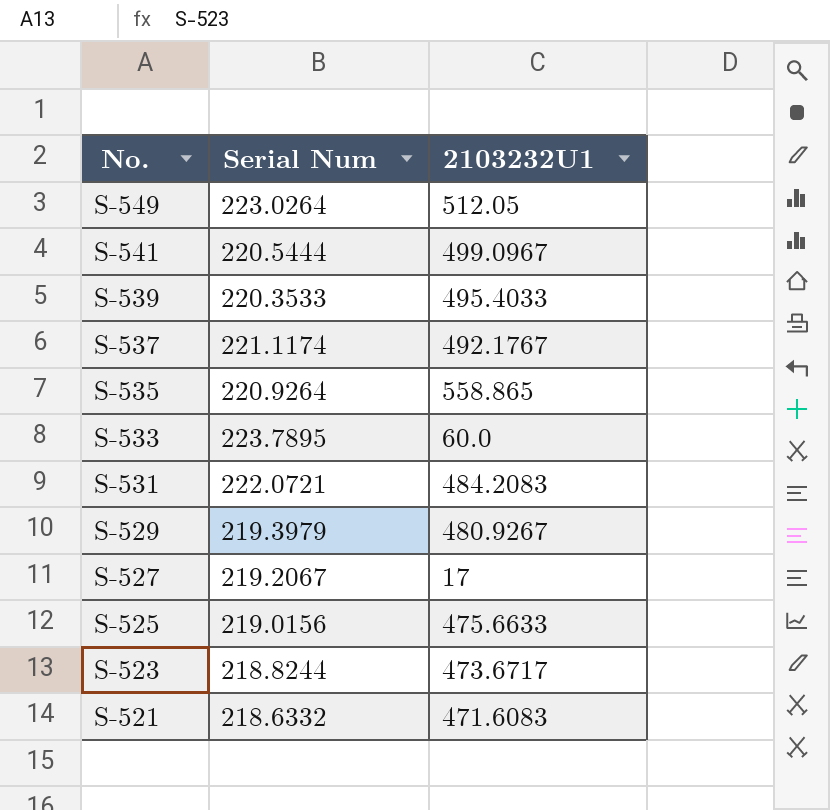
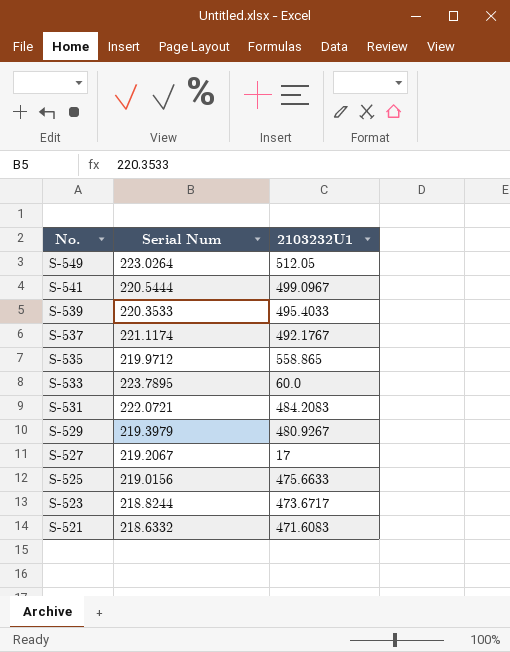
S-535 | Serial Num: 220.9264 -> 219.9712

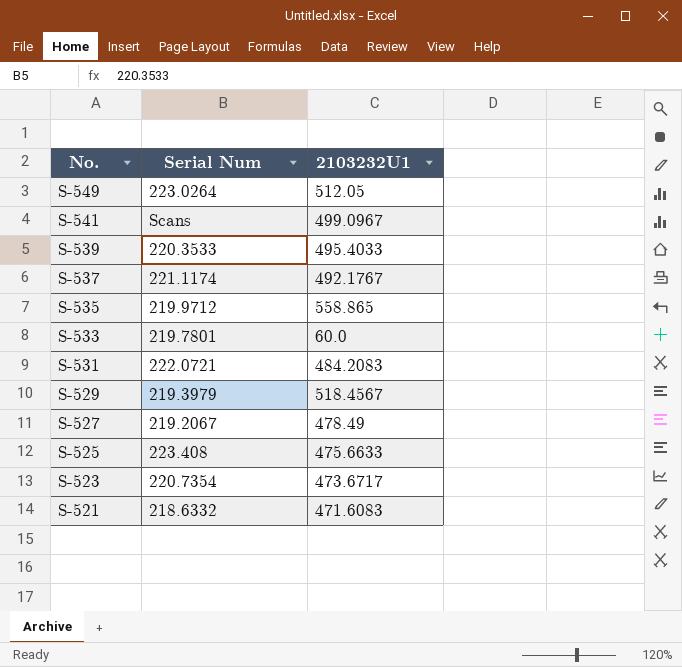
S-541 | Serial Num: 220.5444 -> Scans
S-533 | Serial Num: 223.7895 -> 219.7801
S-529 | 2103232U1: 480.9267 -> 518.4567
S-527 | 2103232U1: 17 -> 478.49
S-525 | Serial Num: 219.0156 -> 223.408
S-523 | Serial Num: 218.8244 -> 220.7354

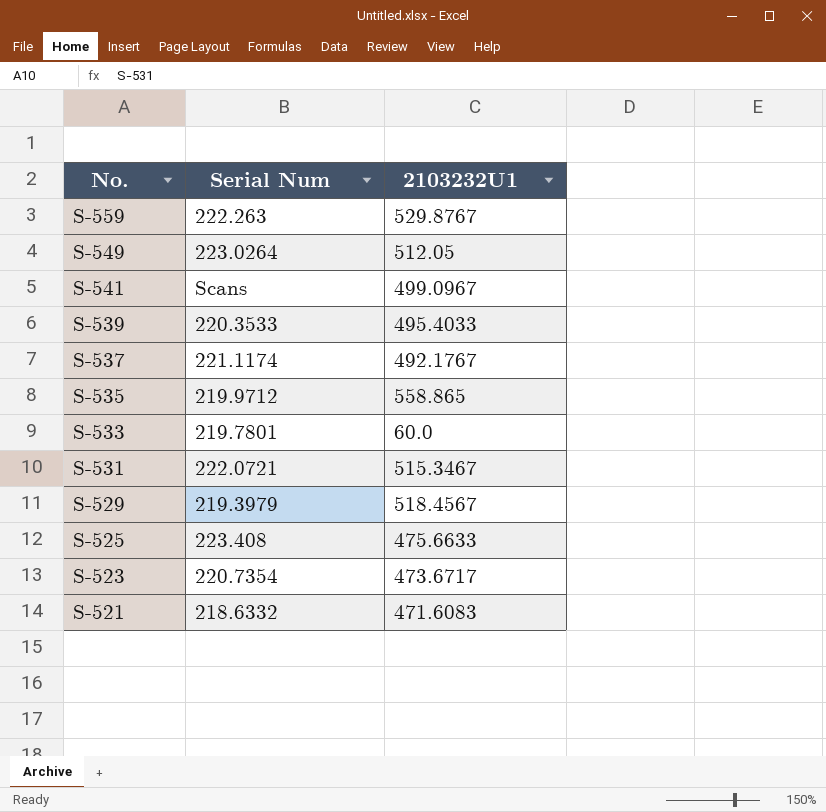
row S-527: 219.2067 | 478.49 -> none
row S-559: none -> 222.263 | 529.8767
S-531 | 2103232U1: 484.2083 -> 515.3467

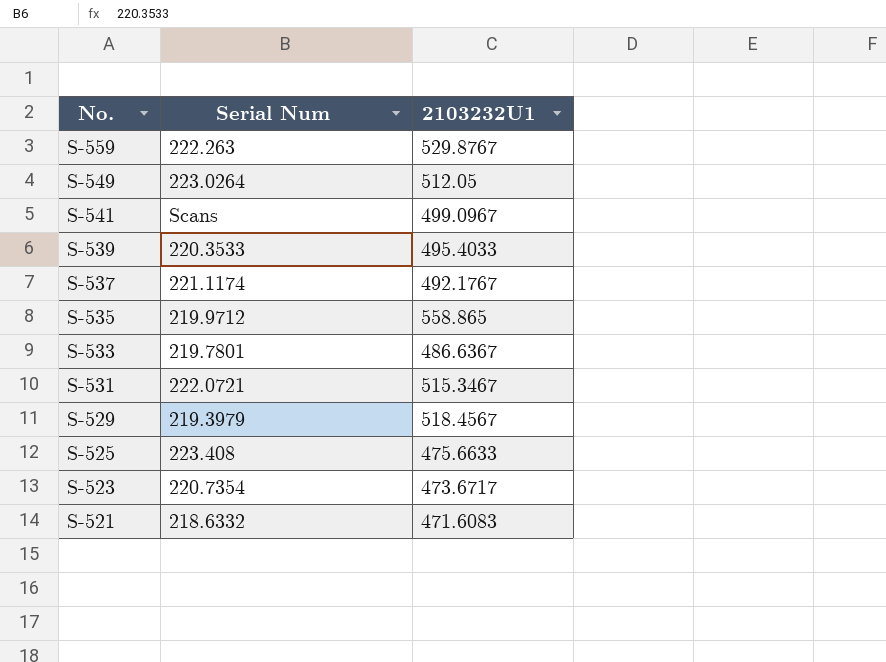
S-533 | 2103232U1: 60.0 -> 486.6367

